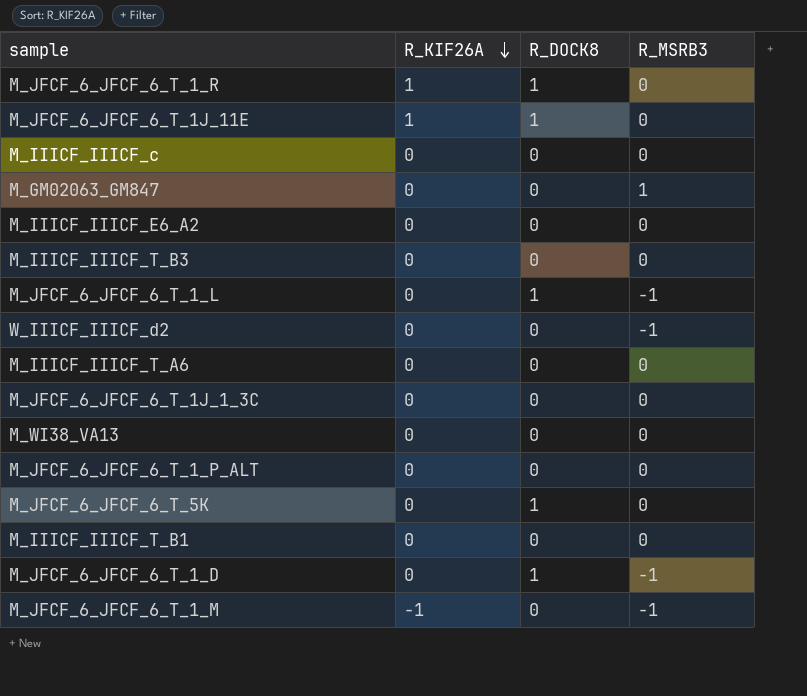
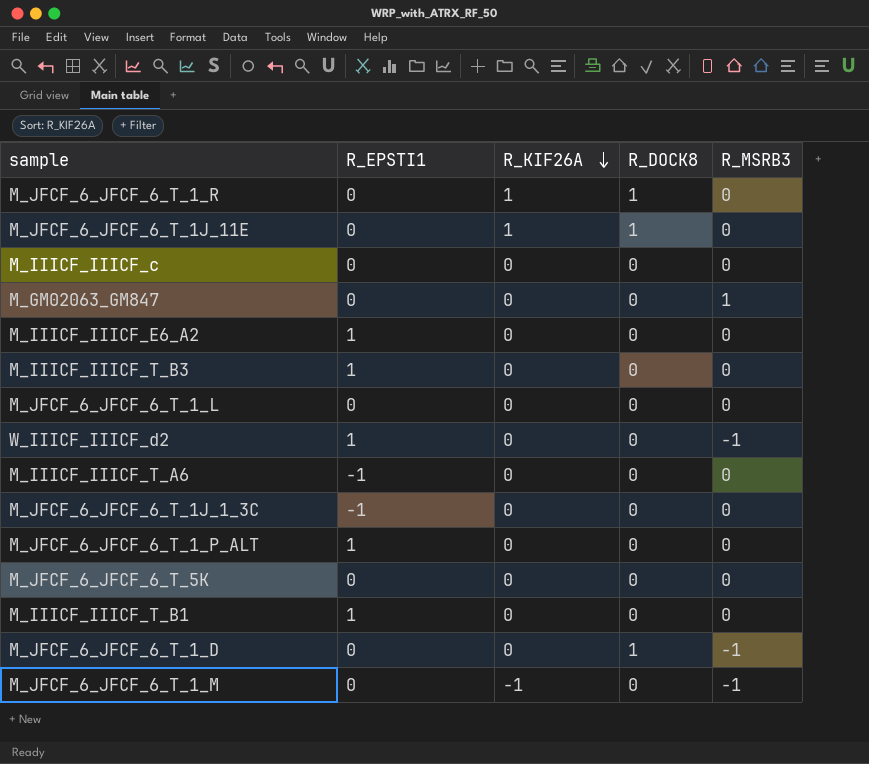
column R_EPSTI1 | position: none -> 2
row M_WI38_VA13: 0 | 0 | 0 -> none
M_JFCF_6_JFCF_6_T_1_L | R_DOCK8: 1 -> 0
M_JFCF_6_JFCF_6_T_1_L | R_MSRB3: -1 -> 0
M_JFCF_6_JFCF_6_T_5K | R_DOCK8: 1 -> 0

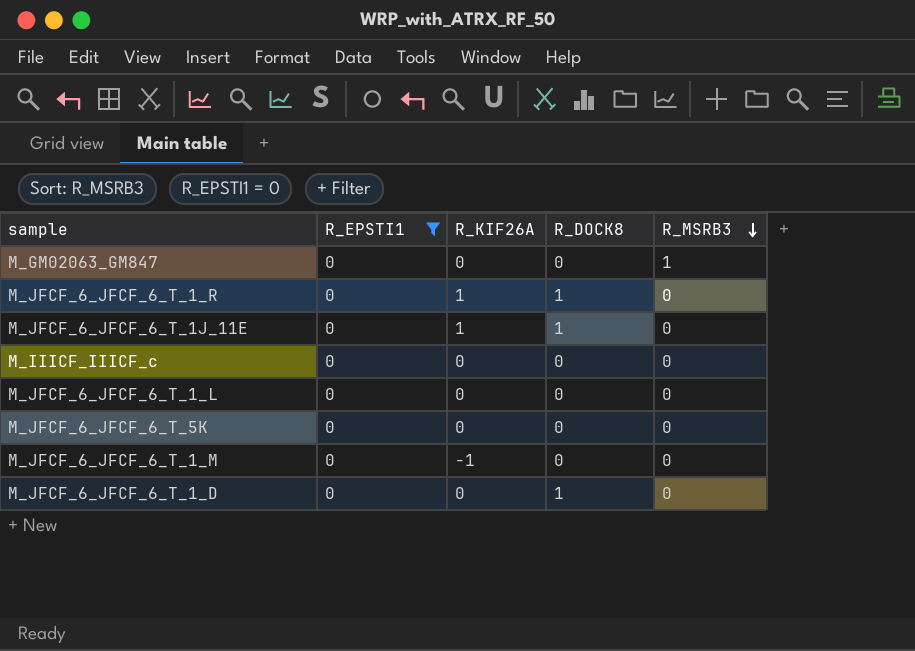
filter: none -> R_EPSTI1 = 0
row order: R_KIF26A descending -> R_MSRB3 descending
M_JFCF_6_JFCF_6_T_1_M | R_MSRB3: -1 -> 0
M_JFCF_6_JFCF_6_T_1_D | R_MSRB3: -1 -> 0

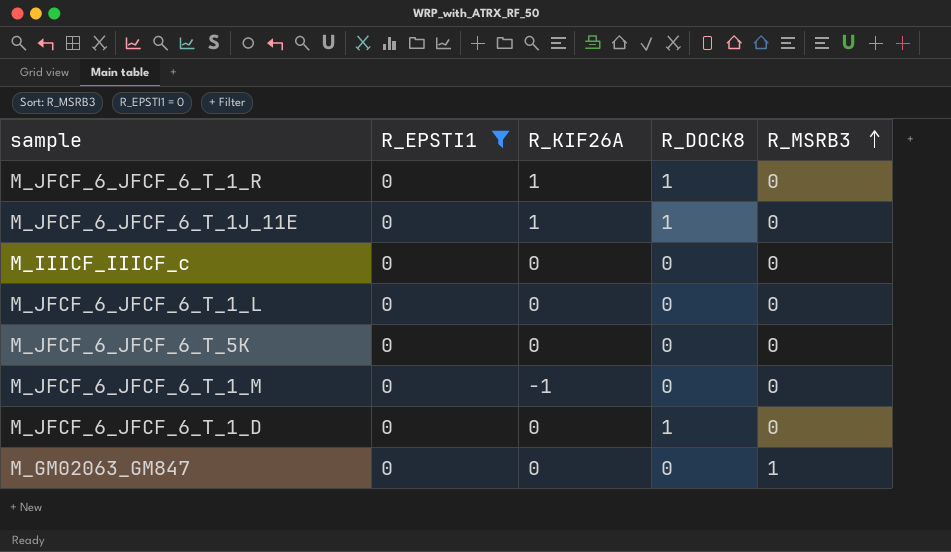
row order: R_MSRB3 descending -> R_MSRB3 ascending

